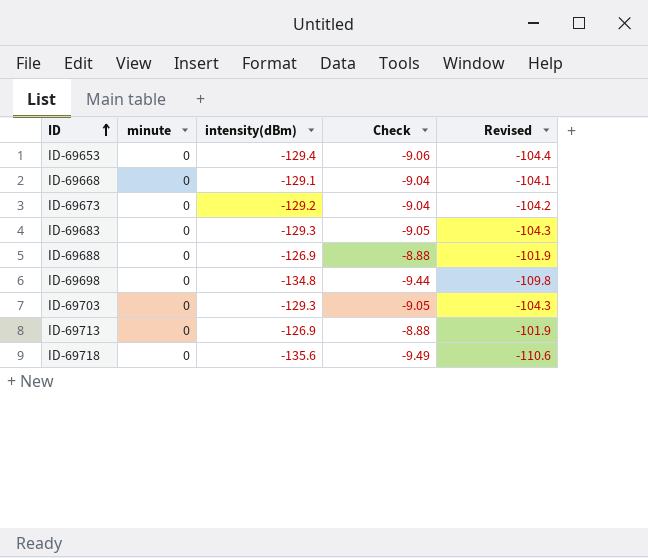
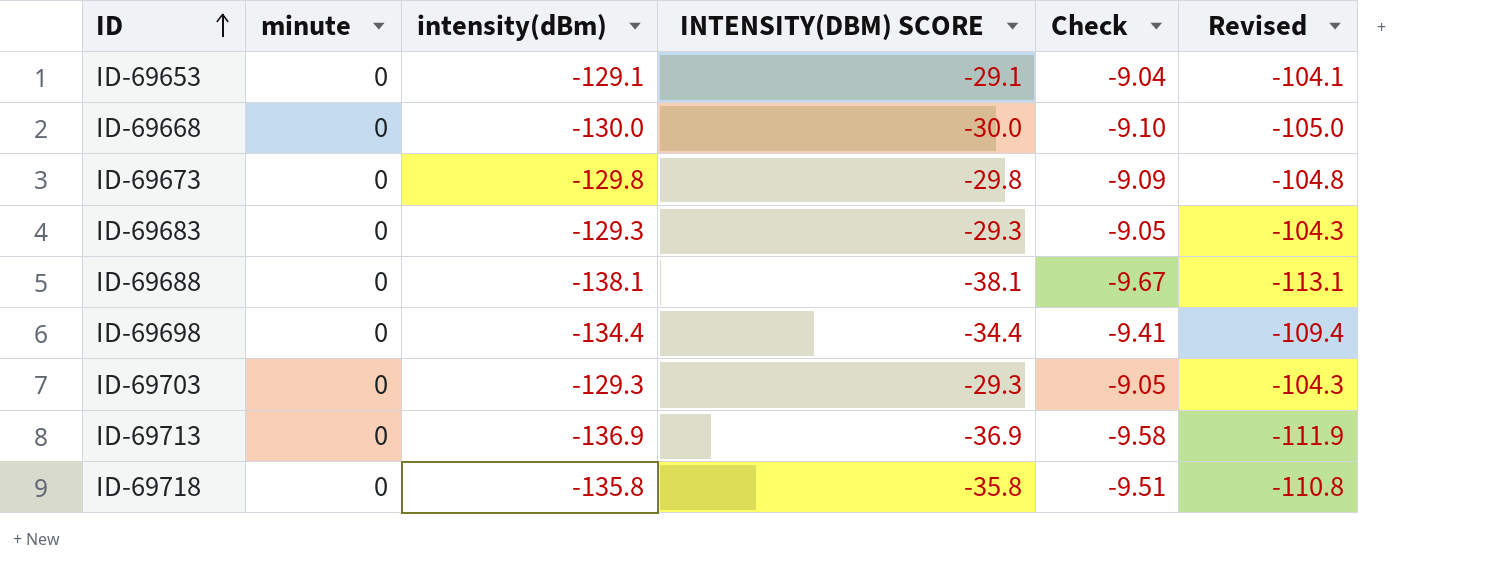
column INTENSITY(DBM) SCORE | formula: none -> [intensity(dBm)] + 100
ID-69653 | intensity(dBm): -129.4 -> -129.1
ID-69653 | Check: -9.06 -> -9.04
ID-69653 | Revised: -104.4 -> -104.1
ID-69668 | intensity(dBm): -129.1 -> -130.0
ID-69668 | Check: -9.04 -> -9.10
ID-69668 | Revised: -104.1 -> -105.0
ID-69673 | intensity(dBm): -129.2 -> -129.8
ID-69673 | Check: -9.04 -> -9.09
ID-69673 | Revised: -104.2 -> -104.8
ID-69688 | intensity(dBm): -126.9 -> -138.1
ID-69688 | Check: -8.88 -> -9.67
ID-69688 | Revised: -101.9 -> -113.1
ID-69698 | intensity(dBm): -134.8 -> -134.4
ID-69698 | Check: -9.44 -> -9.41
ID-69698 | Revised: -109.8 -> -109.4
ID-69713 | intensity(dBm): -126.9 -> -136.9
ID-69713 | Check: -8.88 -> -9.58
ID-69713 | Revised: -101.9 -> -111.9
ID-69718 | intensity(dBm): -135.6 -> -135.8
ID-69718 | Check: -9.49 -> -9.51
ID-69718 | Revised: -110.6 -> -110.8

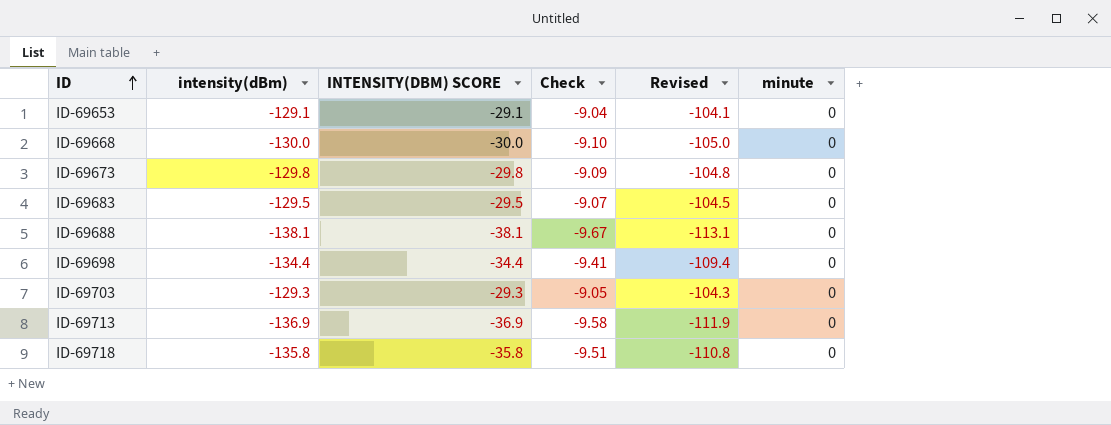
column minute | position: 2 -> 6
ID-69683 | intensity(dBm): -129.3 -> -129.5
ID-69683 | INTENSITY(DBM) SCORE: -29.3 -> -29.5
ID-69683 | Check: -9.05 -> -9.07
ID-69683 | Revised: -104.3 -> -104.5

